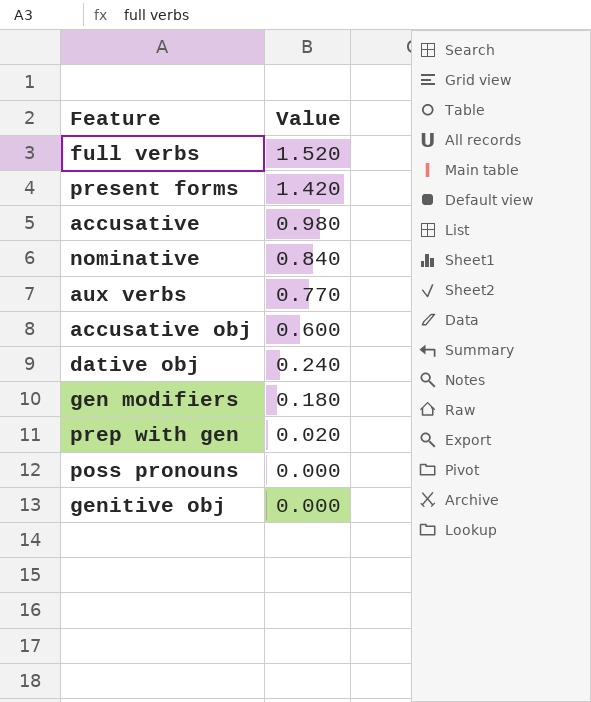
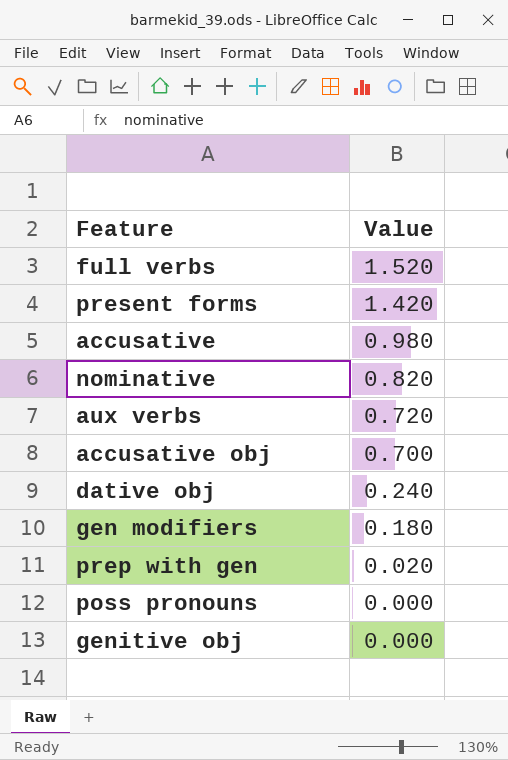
nominative | Value: 0.840 -> 0.820
aux verbs | Value: 0.770 -> 0.720
accusative obj | Value: 0.600 -> 0.700

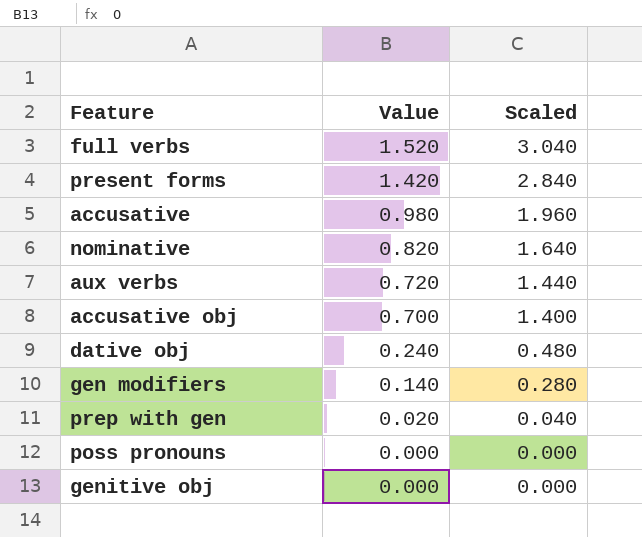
column Scaled | formula: none -> [Value] * 2
gen modifiers | Value: 0.180 -> 0.140

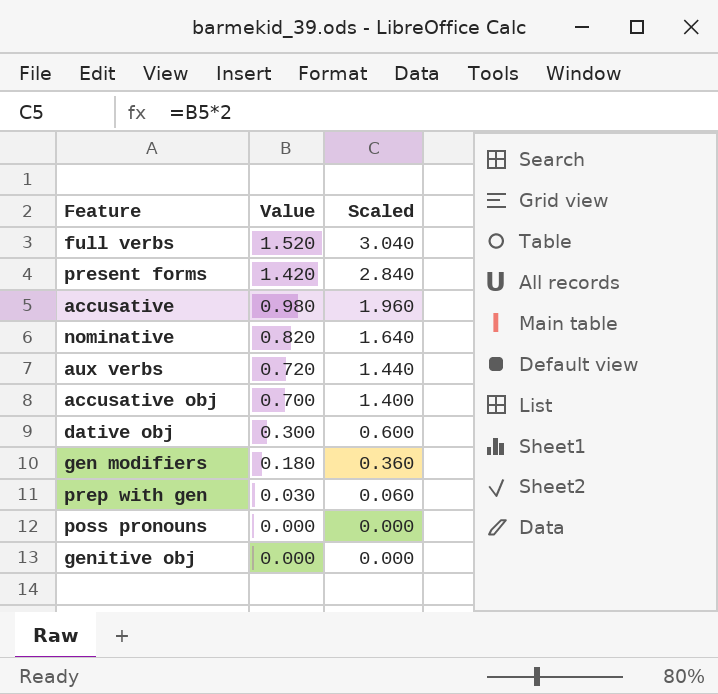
dative obj | Value: 0.240 -> 0.300
dative obj | Scaled: 0.480 -> 0.600
gen modifiers | Value: 0.140 -> 0.180
gen modifiers | Scaled: 0.280 -> 0.360
prep with gen | Value: 0.020 -> 0.030
prep with gen | Scaled: 0.040 -> 0.060

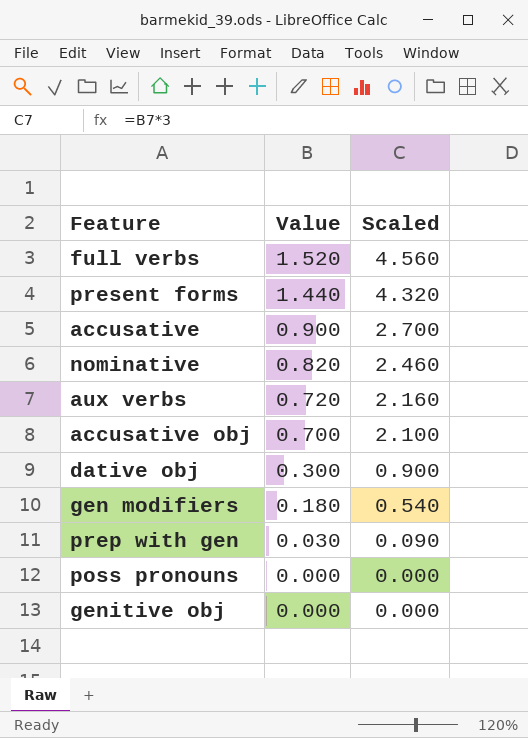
column Scaled | formula: [Value] * 2 -> [Value] * 3
present forms | Value: 1.420 -> 1.440
accusative | Value: 0.980 -> 0.900

